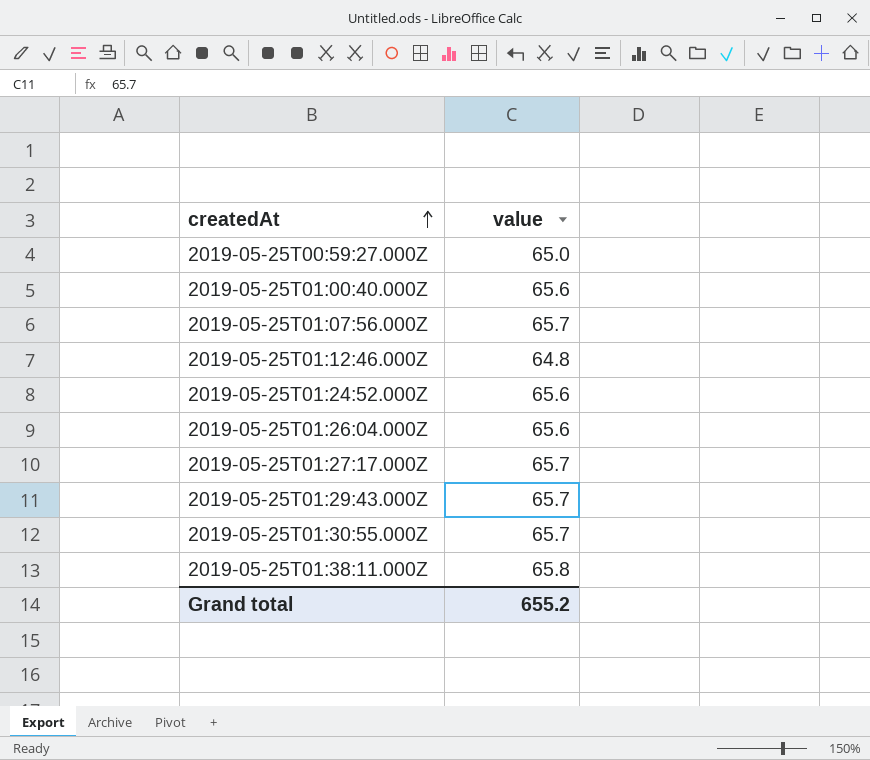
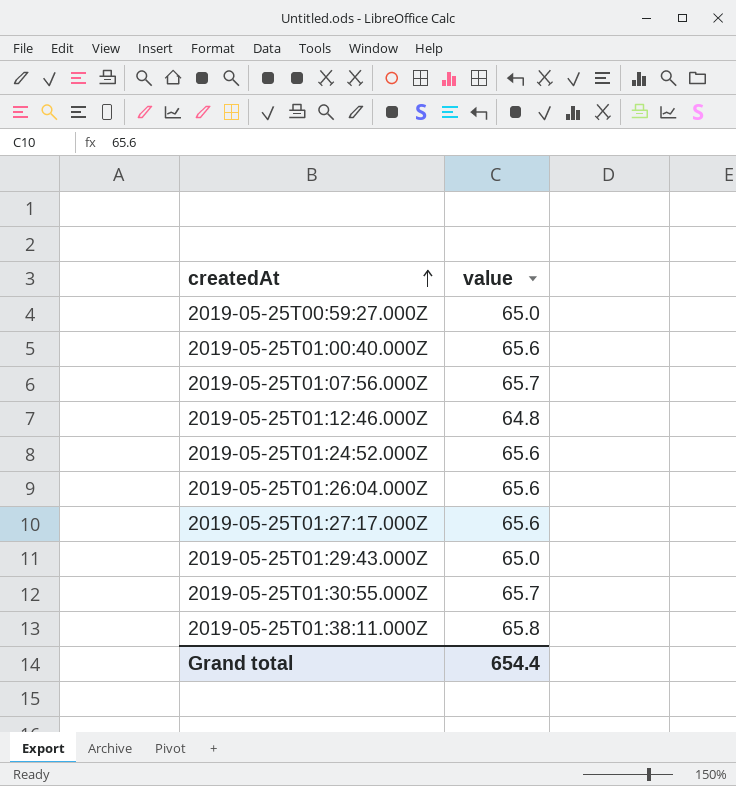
2019-05-25T01:27:17.000Z | value: 65.7 -> 65.6
2019-05-25T01:29:43.000Z | value: 65.7 -> 65.0
Grand total | value: 655.2 -> 654.4

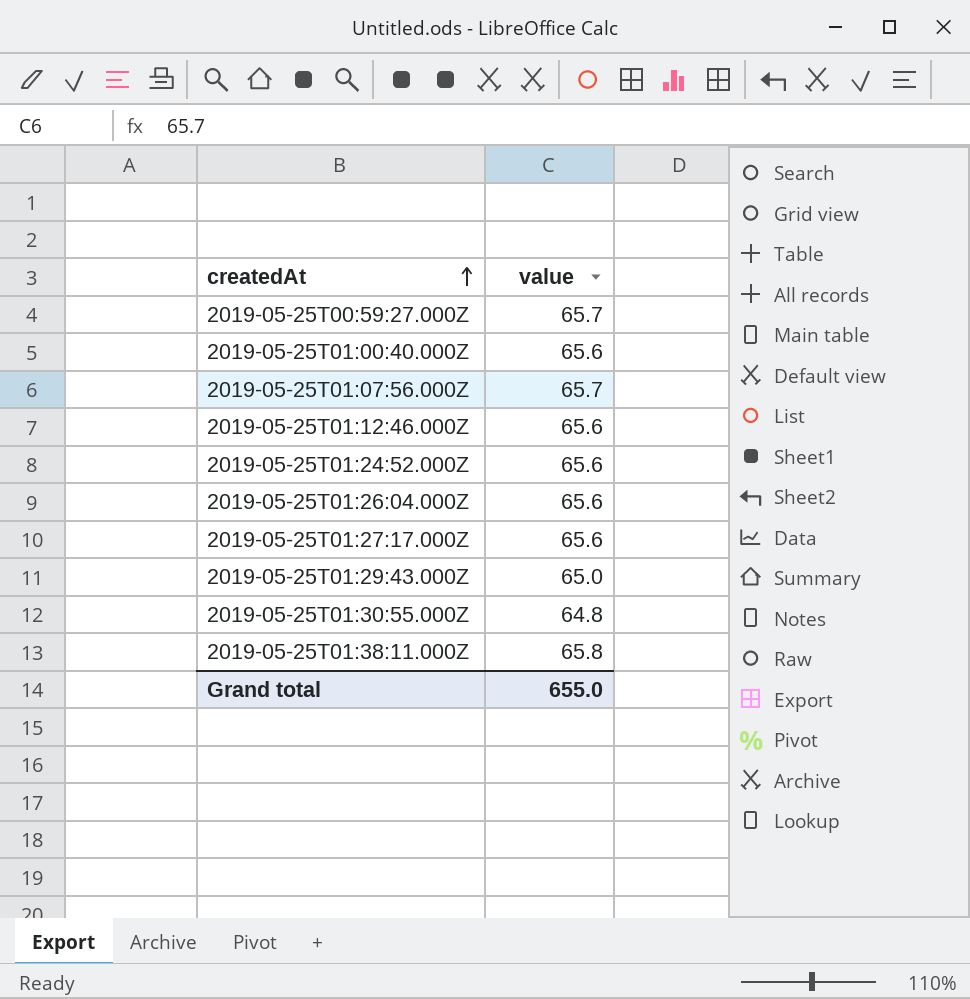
2019-05-25T00:59:27.000Z | value: 65.0 -> 65.7
2019-05-25T01:12:46.000Z | value: 64.8 -> 65.6
2019-05-25T01:30:55.000Z | value: 65.7 -> 64.8
Grand total | value: 654.4 -> 655.0

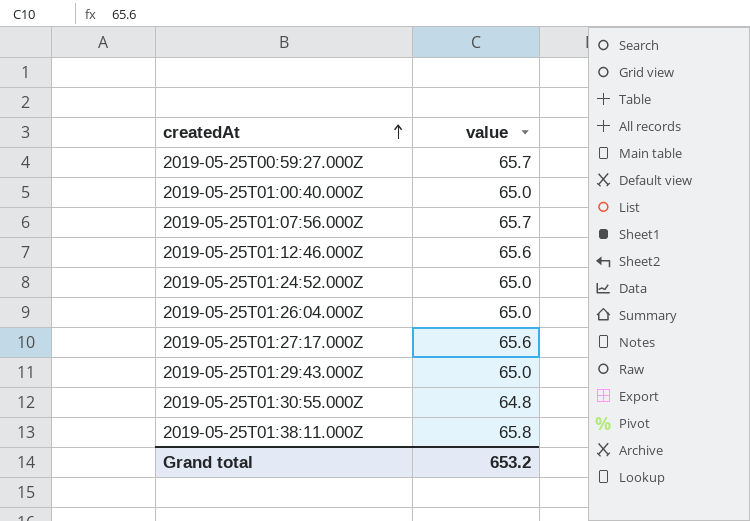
2019-05-25T01:00:40.000Z | value: 65.6 -> 65.0
2019-05-25T01:24:52.000Z | value: 65.6 -> 65.0
2019-05-25T01:26:04.000Z | value: 65.6 -> 65.0
Grand total | value: 655.0 -> 653.2

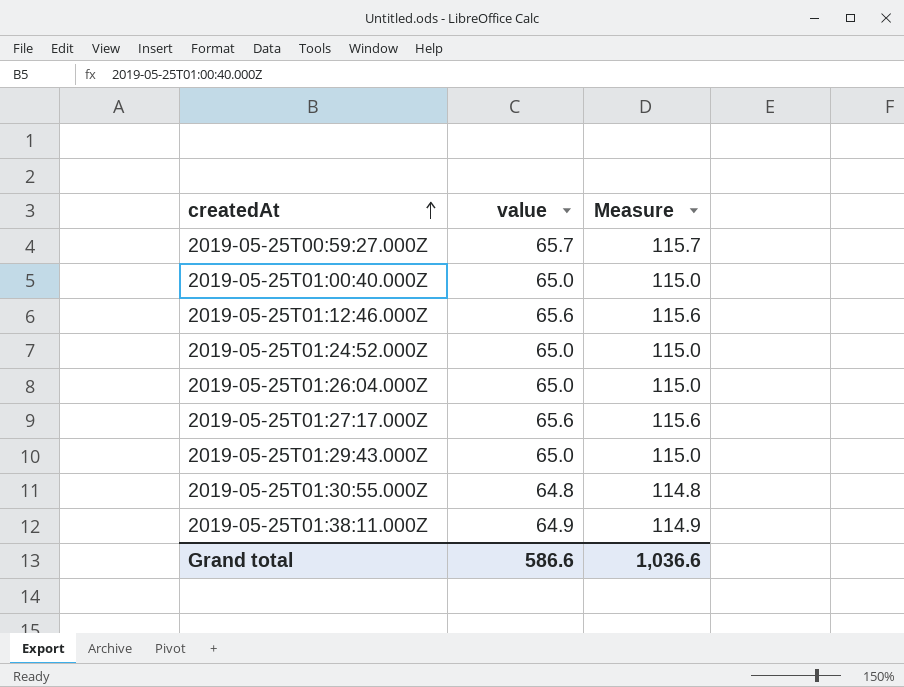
column Measure | formula: none -> [value] + 50
row 2019-05-25T01:07:56.000Z: 65.7 -> none
2019-05-25T01:38:11.000Z | value: 65.8 -> 64.9
Grand total | value: 653.2 -> 586.6

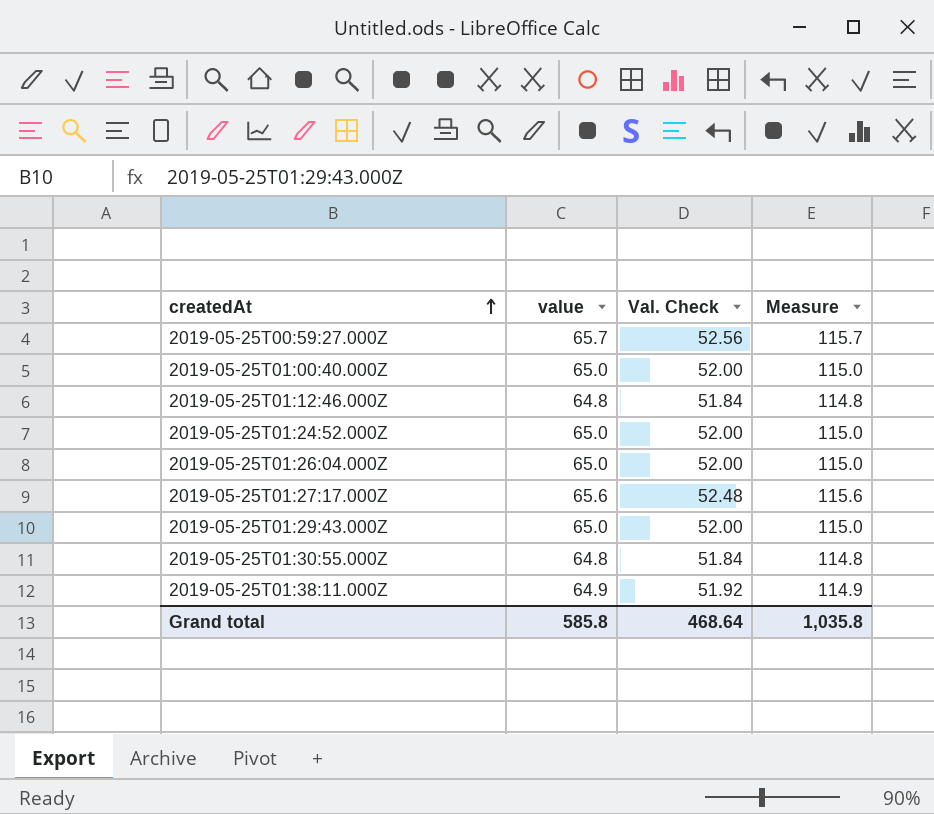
column Val. Check | formula: none -> [value] * 0.8
2019-05-25T01:12:46.000Z | value: 65.6 -> 64.8
2019-05-25T01:12:46.000Z | Measure: 115.6 -> 114.8
Grand total | value: 586.6 -> 585.8
Grand total | Measure: 1,036.6 -> 1,035.8

